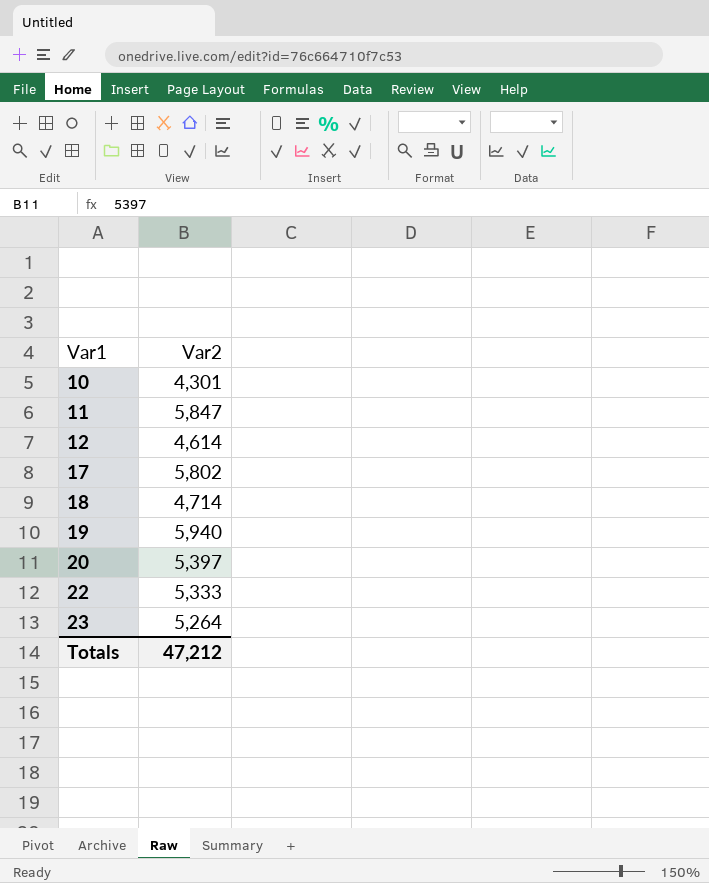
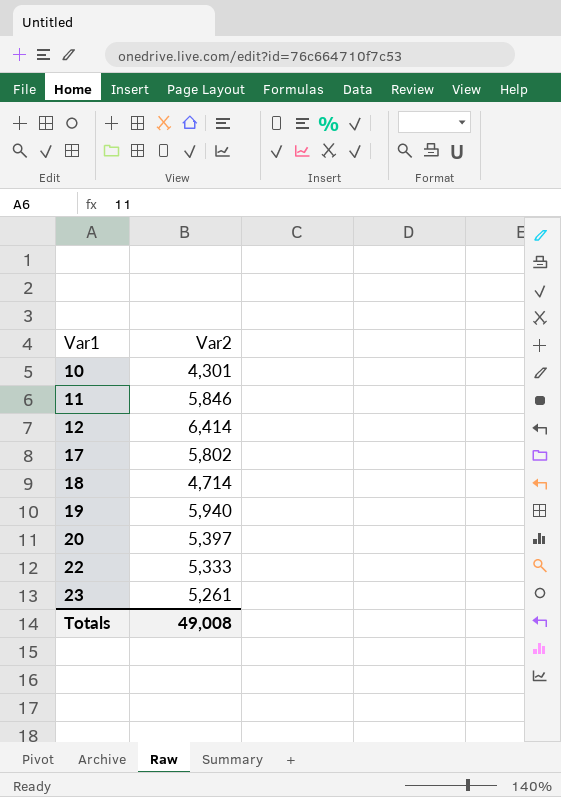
11 | Var2: 5,847 -> 5,846
12 | Var2: 4,614 -> 6,414
23 | Var2: 5,264 -> 5,261
Totals | Var2: 47,212 -> 49,008

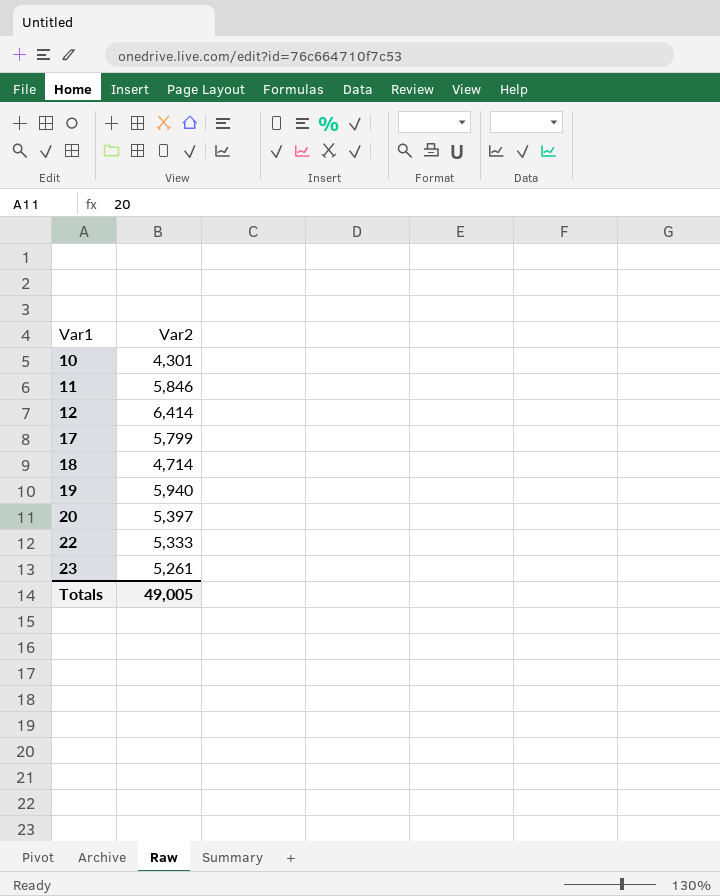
17 | Var2: 5,802 -> 5,799
Totals | Var2: 49,008 -> 49,005

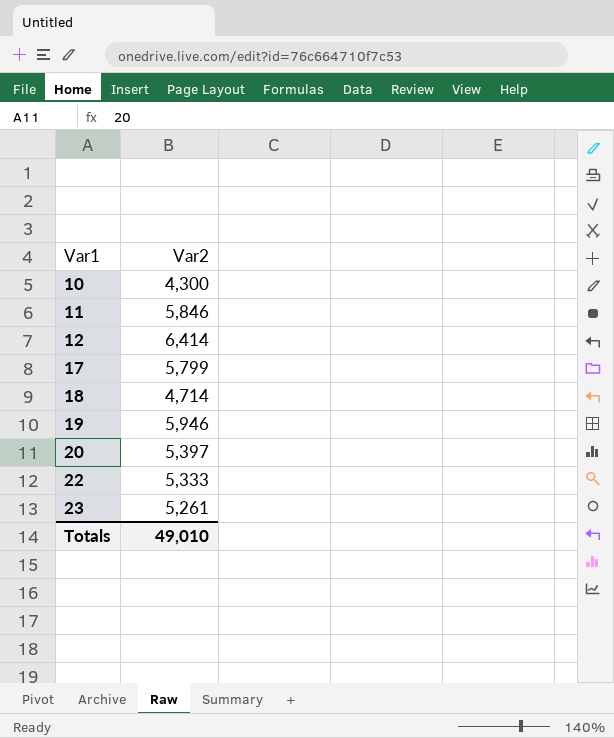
10 | Var2: 4,301 -> 4,300
19 | Var2: 5,940 -> 5,946
Totals | Var2: 49,005 -> 49,010

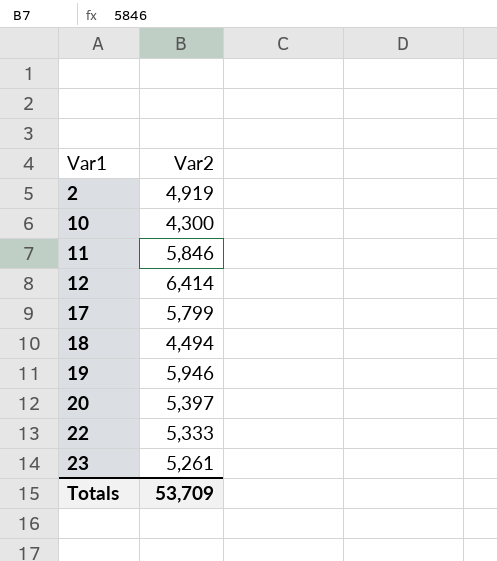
row 2: none -> 4,919
18 | Var2: 4,714 -> 4,494
Totals | Var2: 49,010 -> 53,709

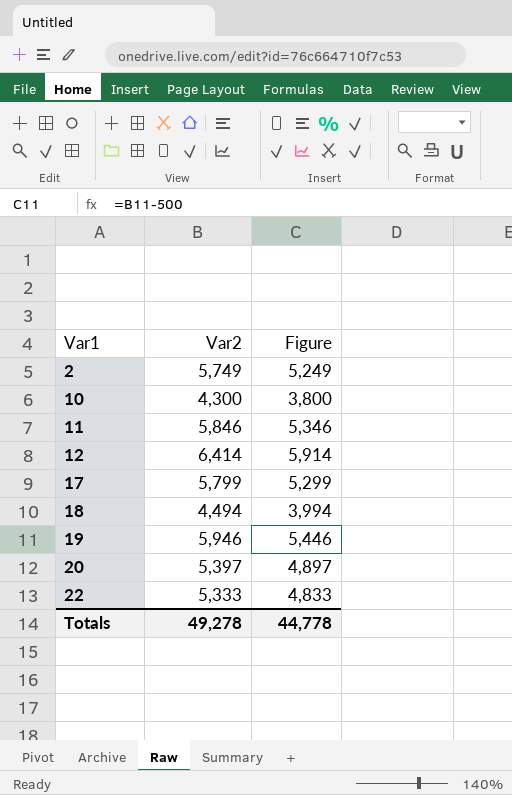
column Figure | formula: none -> [Var2] - 500
row 23: 5,261 -> none
2 | Var2: 4,919 -> 5,749
Totals | Var2: 53,709 -> 49,278

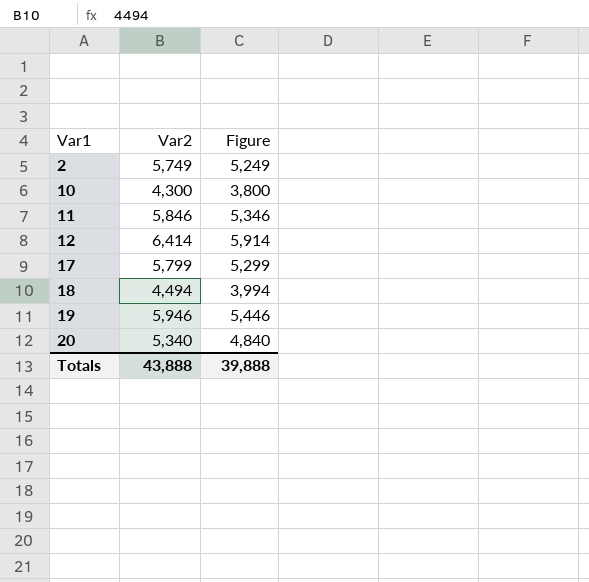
row 22: 5,333 | 4,833 -> none
20 | Var2: 5,397 -> 5,340
20 | Figure: 4,897 -> 4,840
Totals | Var2: 49,278 -> 43,888
Totals | Figure: 44,778 -> 39,888

